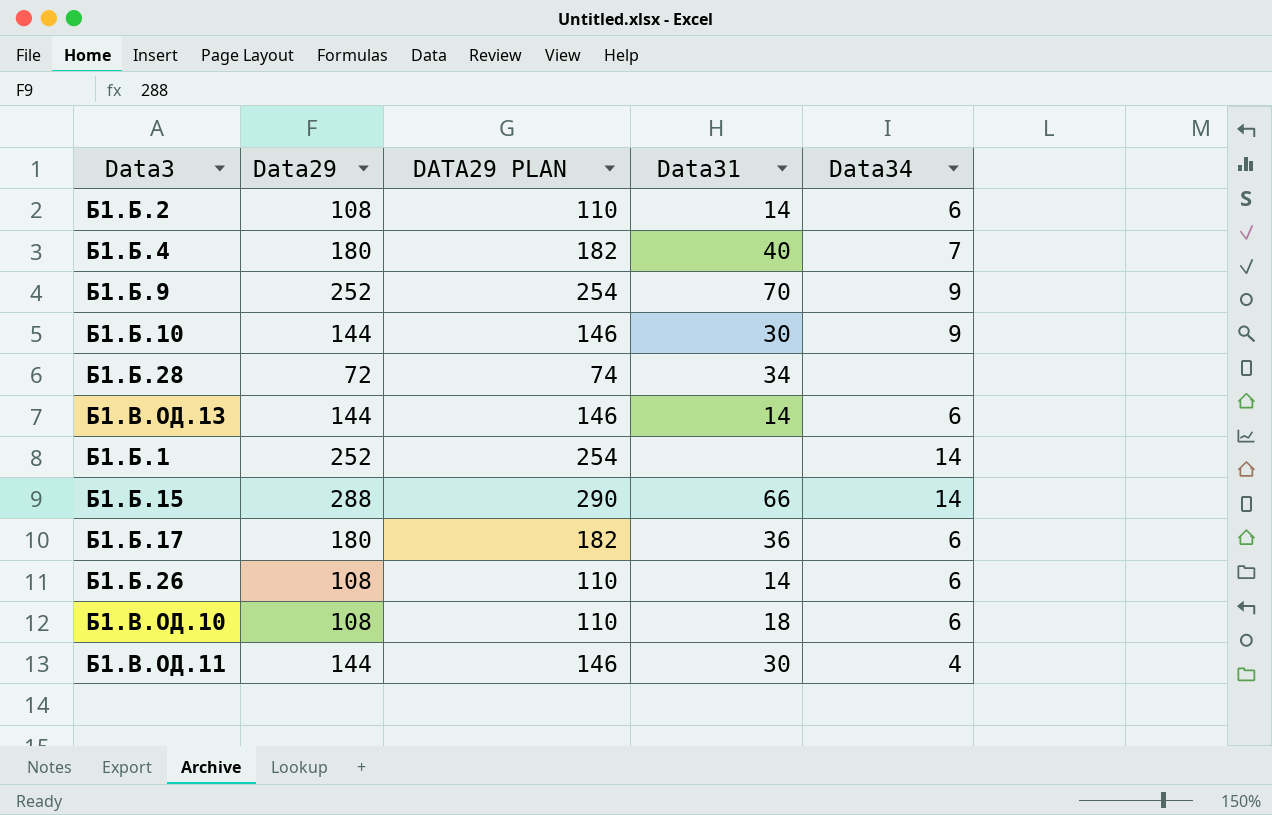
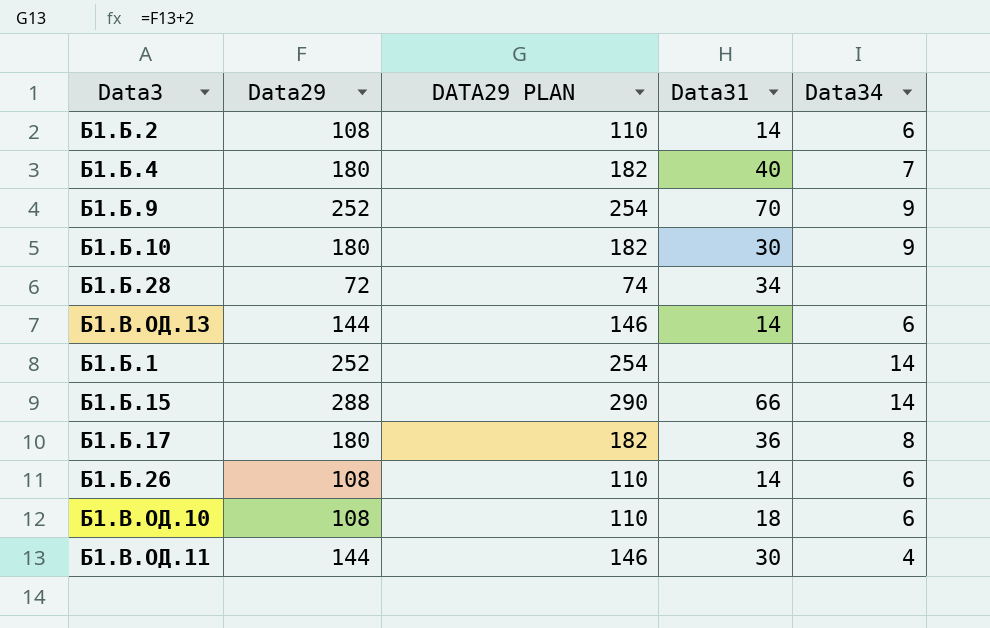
Б1.Б.10 | Data29: 144 -> 180
Б1.Б.10 | DATA29 PLAN: 146 -> 182
Б1.Б.17 | Data34: 6 -> 8

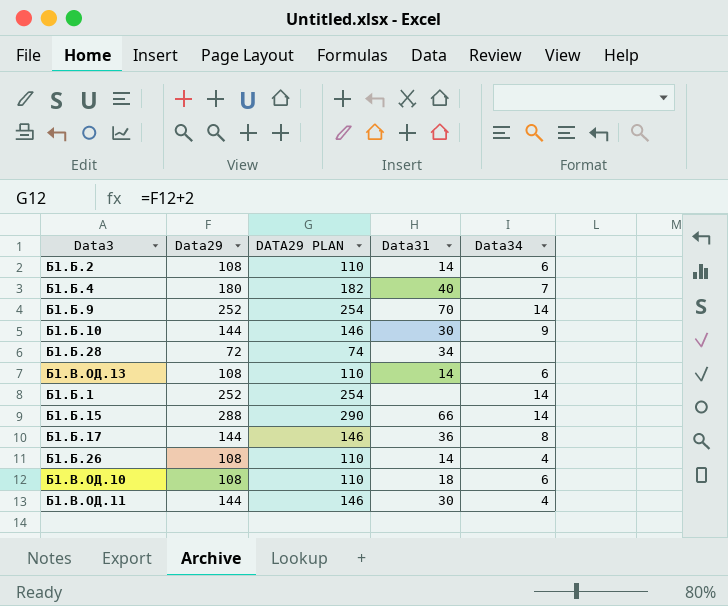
Б1.Б.9 | Data34: 9 -> 14
Б1.Б.10 | Data29: 180 -> 144
Б1.Б.10 | DATA29 PLAN: 182 -> 146
Б1.В.ОД.13 | Data29: 144 -> 108
Б1.В.ОД.13 | DATA29 PLAN: 146 -> 110
Б1.Б.17 | Data29: 180 -> 144
Б1.Б.17 | DATA29 PLAN: 182 -> 146
Б1.Б.26 | Data34: 6 -> 4

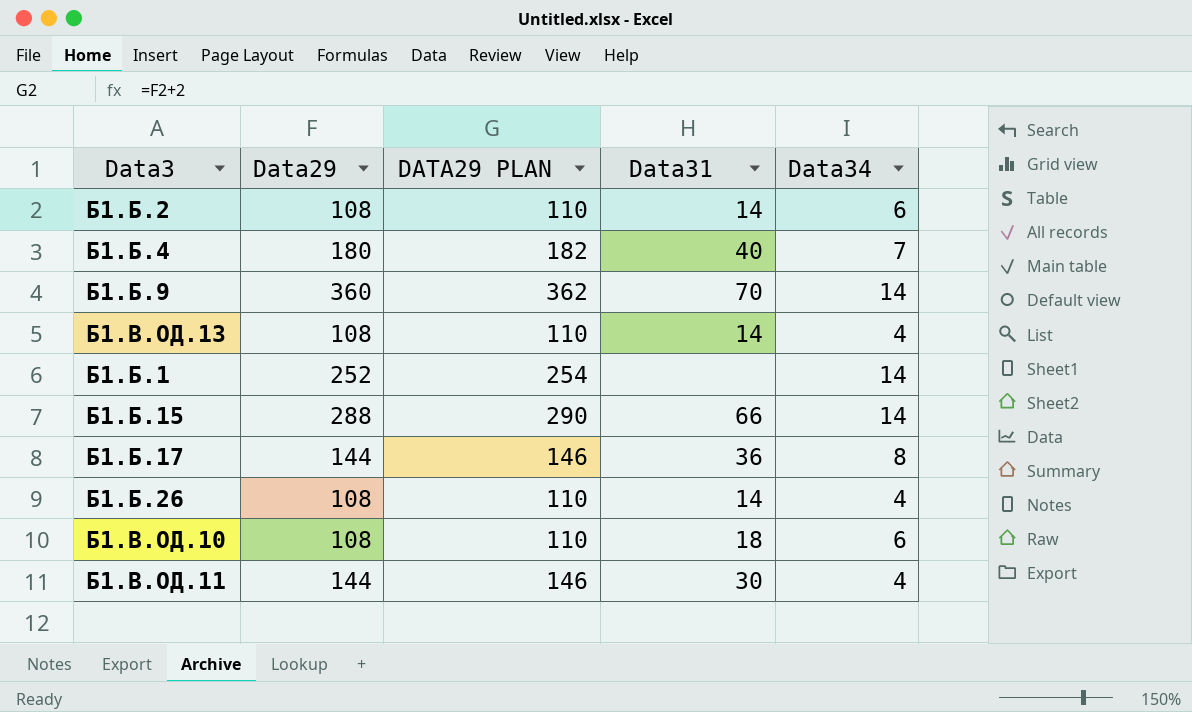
row Б1.Б.10: 144 | 146 | 30 | 9 -> none
row Б1.Б.28: 72 | 74 | 34 | none -> none
Б1.Б.9 | Data29: 252 -> 360
Б1.Б.9 | DATA29 PLAN: 254 -> 362
Б1.В.ОД.13 | Data34: 6 -> 4

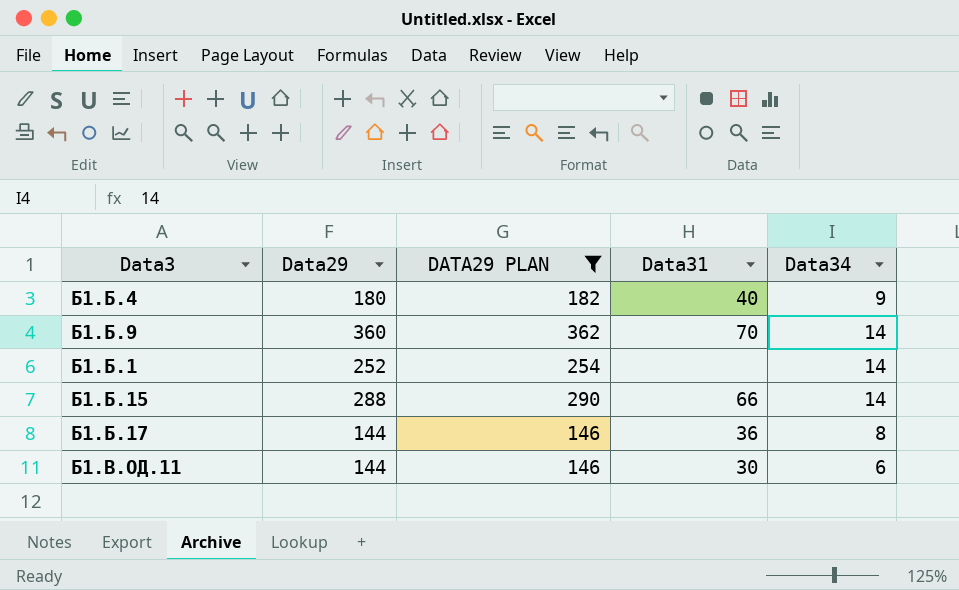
filter: none -> DATA29 PLAN != 110
Б1.Б.4 | Data34: 7 -> 9
Б1.В.ОД.11 | Data34: 4 -> 6

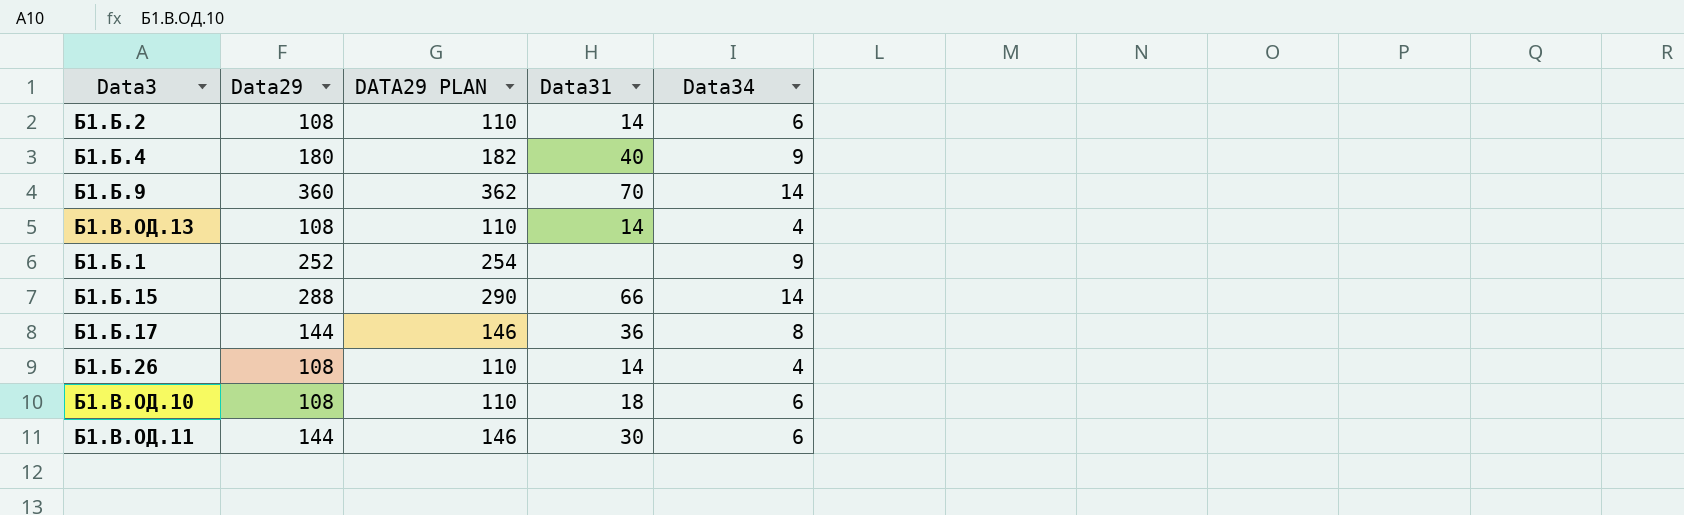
filter: DATA29 PLAN != 110 -> none
Б1.Б.1 | Data34: 14 -> 9

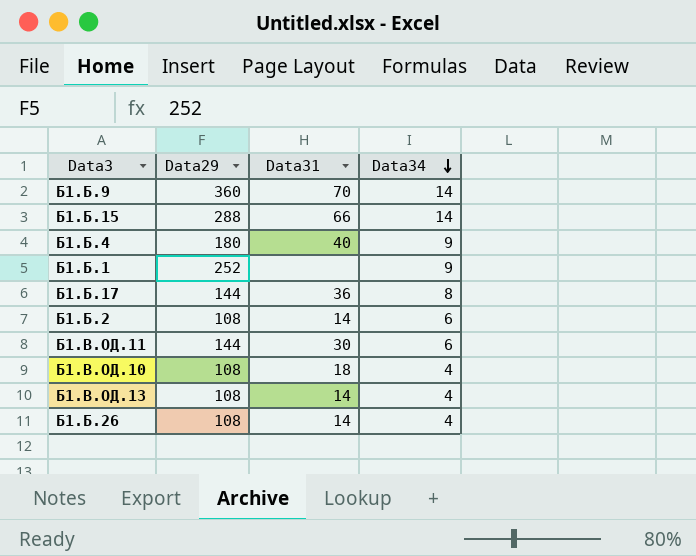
row order: none -> Data34 descending
column DATA29 PLAN | formula: [Data29] + 2 -> none
Б1.В.ОД.10 | Data34: 6 -> 4

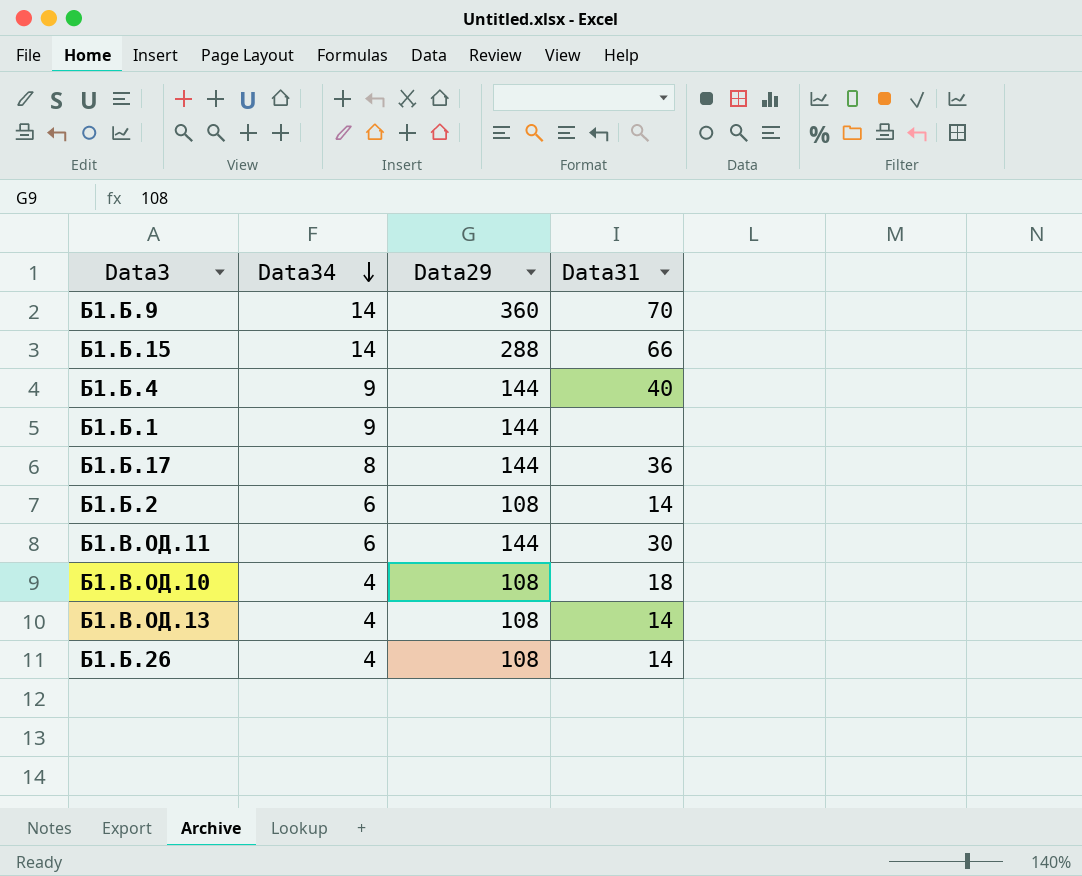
column Data34 | position: 4 -> 2
Б1.Б.4 | Data29: 180 -> 144
Б1.Б.1 | Data29: 252 -> 144

